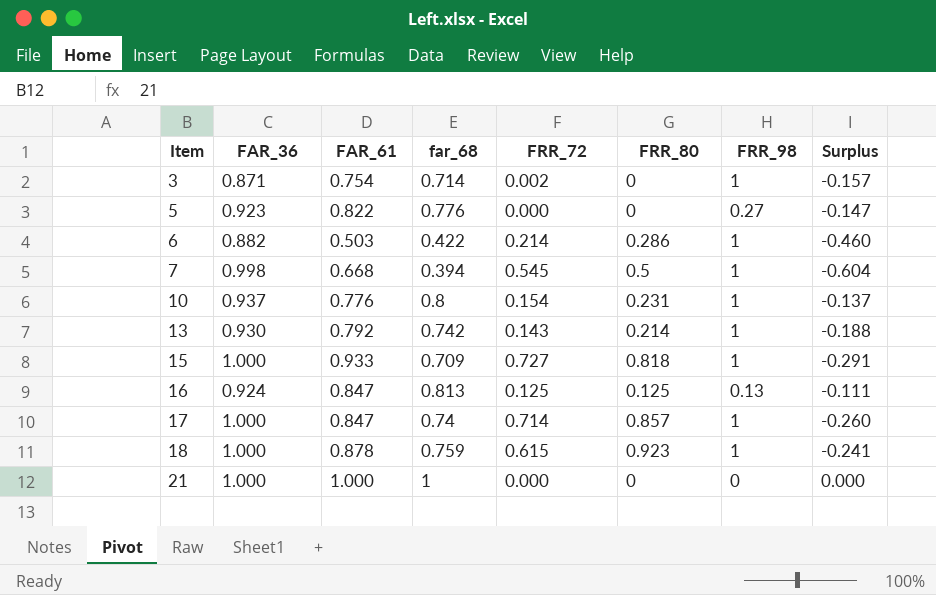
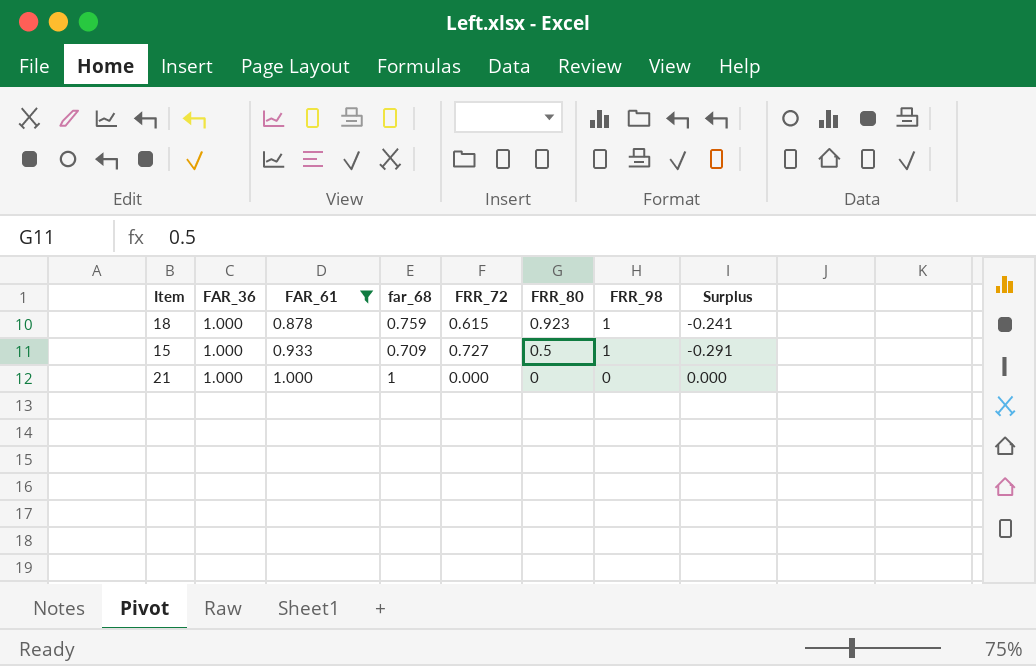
filter: none -> FAR_61 >= 0.878
row order: Item ascending -> FAR_61 ascending
15 | FRR_80: 0.818 -> 0.5

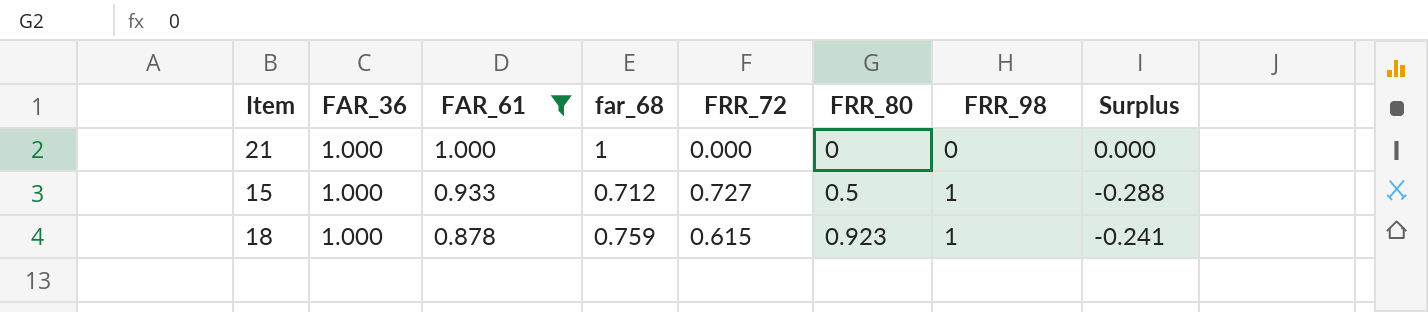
row order: FAR_61 ascending -> FAR_61 descending
15 | far_68: 0.709 -> 0.712
15 | Surplus: -0.291 -> -0.288

